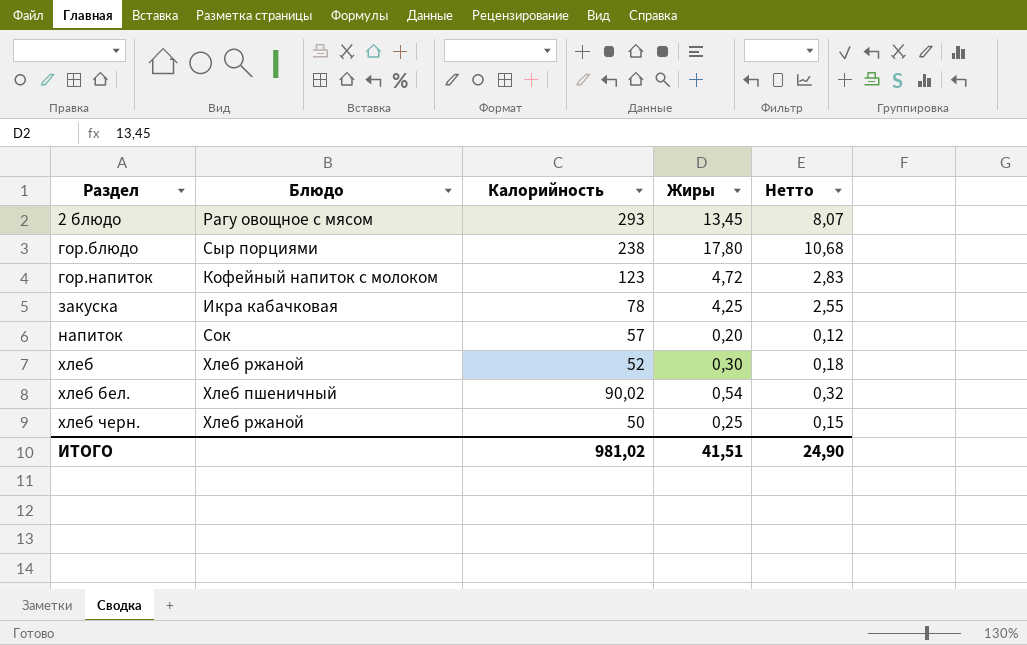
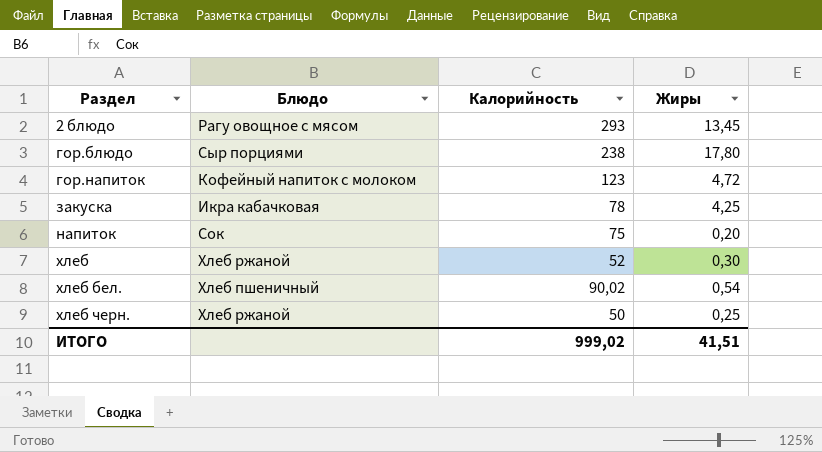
column Нетто | formula: [Жиры] * 0,6 -> none
напиток | Калорийность: 57 -> 75
ИТОГО | Калорийность: 981,02 -> 999,02

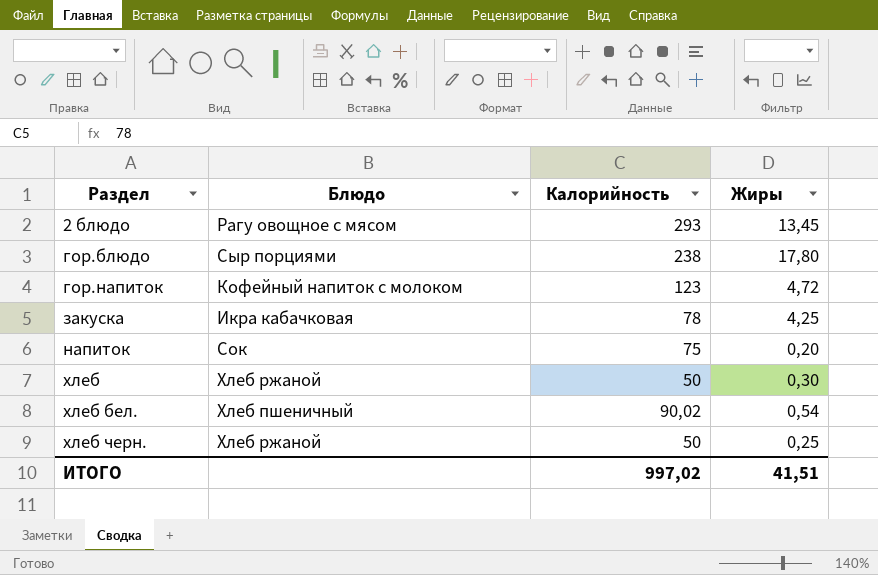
хлеб | Калорийность: 52 -> 50
ИТОГО | Калорийность: 999,02 -> 997,02

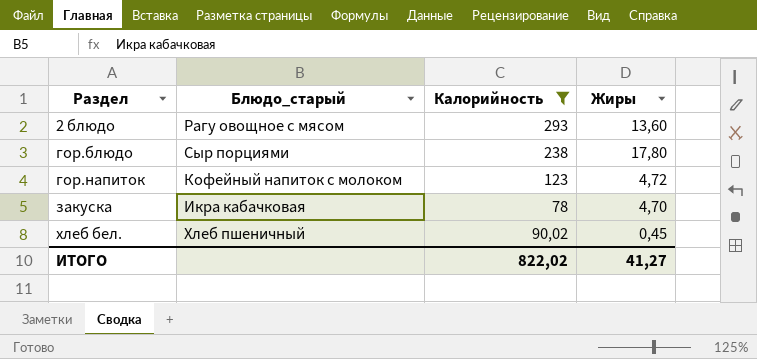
filter: none -> Калорийность >= 78
column name: Блюдо -> Блюдо_старый
2 блюдо | Жиры: 13,45 -> 13,60
закуска | Жиры: 4,25 -> 4,70
хлеб бел. | Жиры: 0,54 -> 0,45
ИТОГО | Калорийность: 997,02 -> 822,02
ИТОГО | Жиры: 41,51 -> 41,27

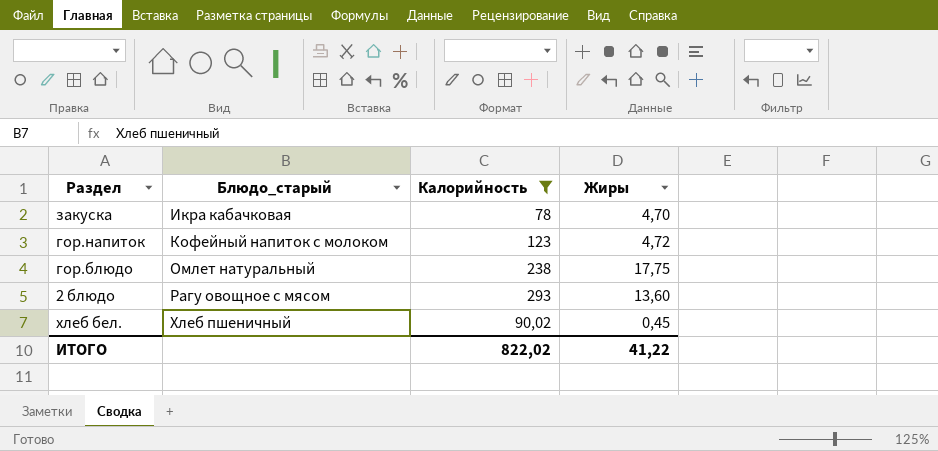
row order: Раздел ascending -> Блюдо_старый ascending
гор.блюдо | Блюдо_старый: Сыр порциями -> Омлет натуральный
гор.блюдо | Жиры: 17,80 -> 17,75
ИТОГО | Жиры: 41,27 -> 41,22

